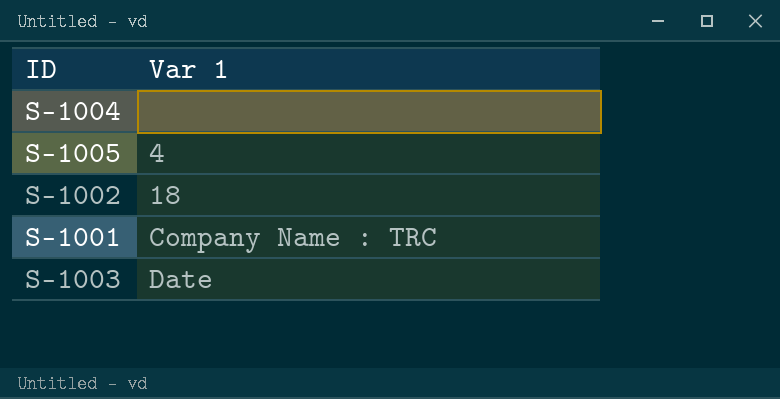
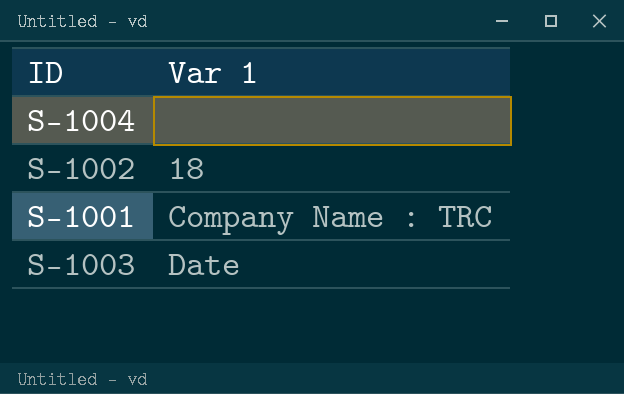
row S-1005: 4 -> none

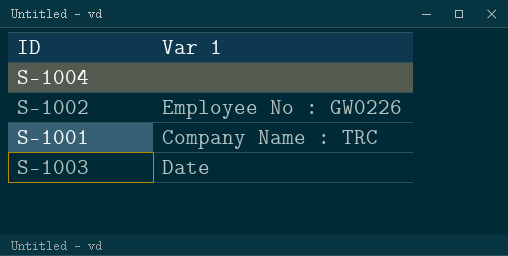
S-1002 | Var 1: 18 -> Employee No : GW0226

